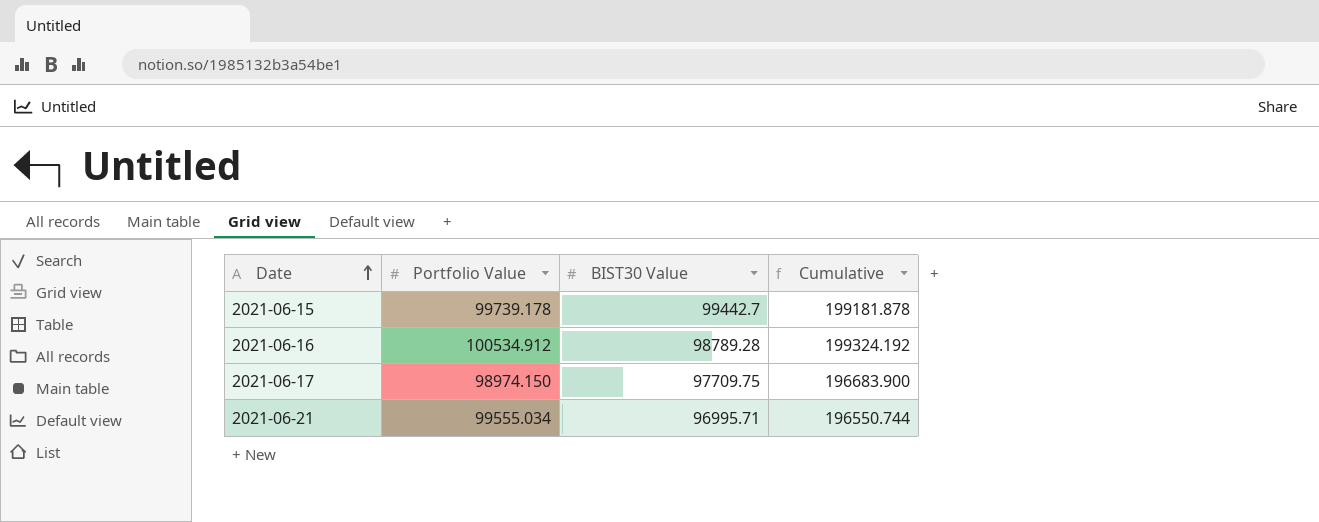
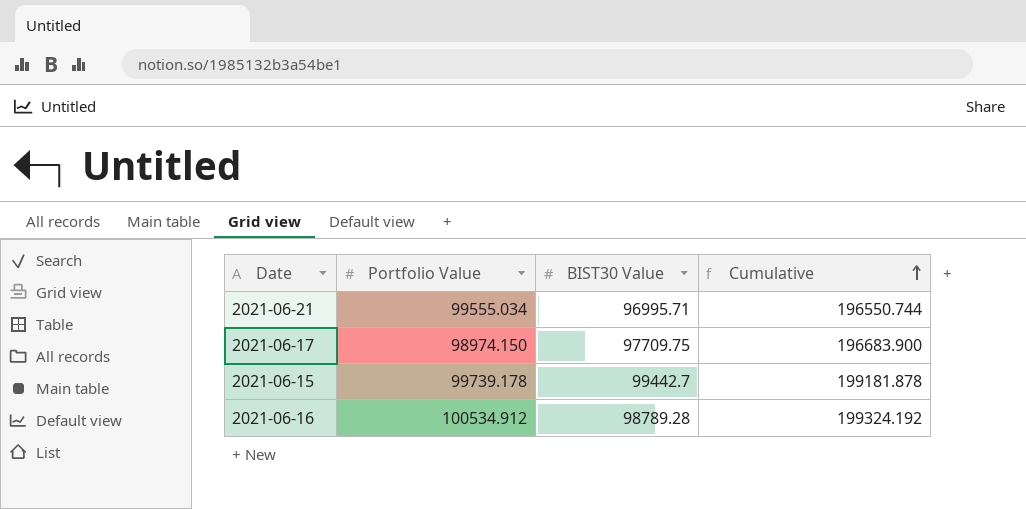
row order: Date ascending -> Cumulative ascending

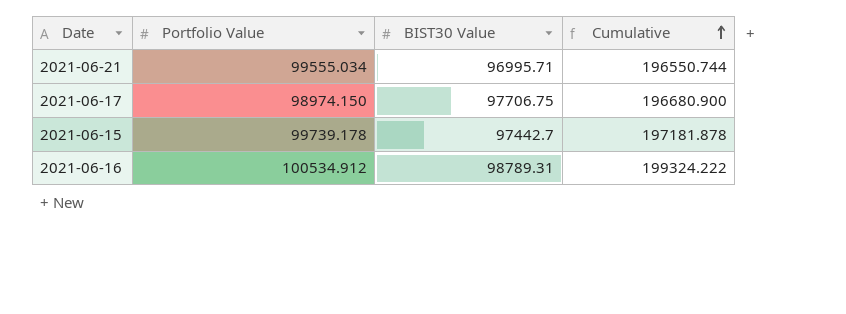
2021-06-17 | BIST30 Value: 97709.75 -> 97706.75
2021-06-17 | Cumulative: 196683.900 -> 196680.900
2021-06-15 | BIST30 Value: 99442.7 -> 97442.7
2021-06-15 | Cumulative: 199181.878 -> 197181.878
2021-06-16 | BIST30 Value: 98789.28 -> 98789.31
2021-06-16 | Cumulative: 199324.192 -> 199324.222

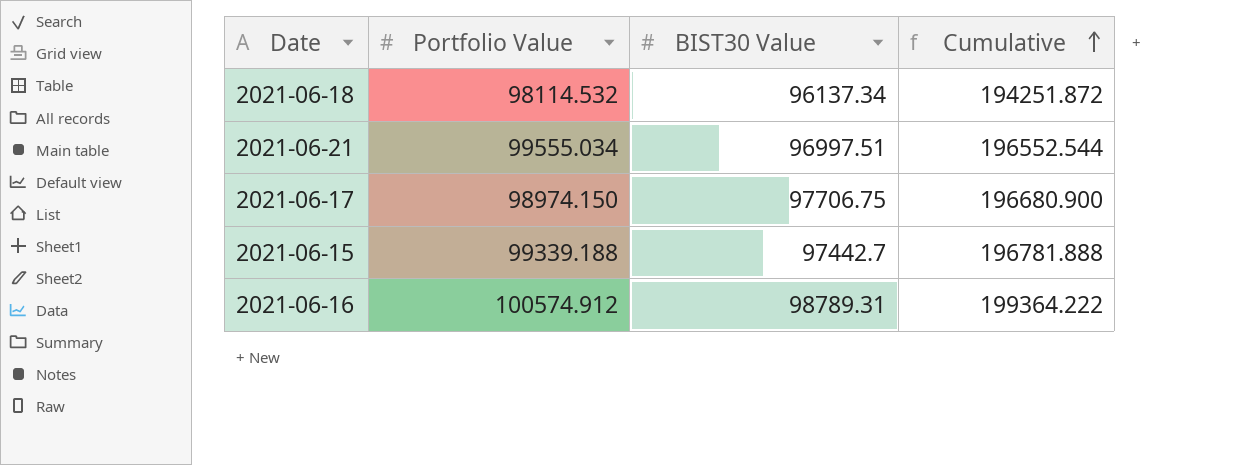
row 2021-06-18: none -> 98114.532 | 96137.34 | 194251.872
2021-06-21 | BIST30 Value: 96995.71 -> 96997.51
2021-06-21 | Cumulative: 196550.744 -> 196552.544
2021-06-15 | Portfolio Value: 99739.178 -> 99339.188
2021-06-15 | Cumulative: 197181.878 -> 196781.888
2021-06-16 | Portfolio Value: 100534.912 -> 100574.912
2021-06-16 | Cumulative: 199324.222 -> 199364.222

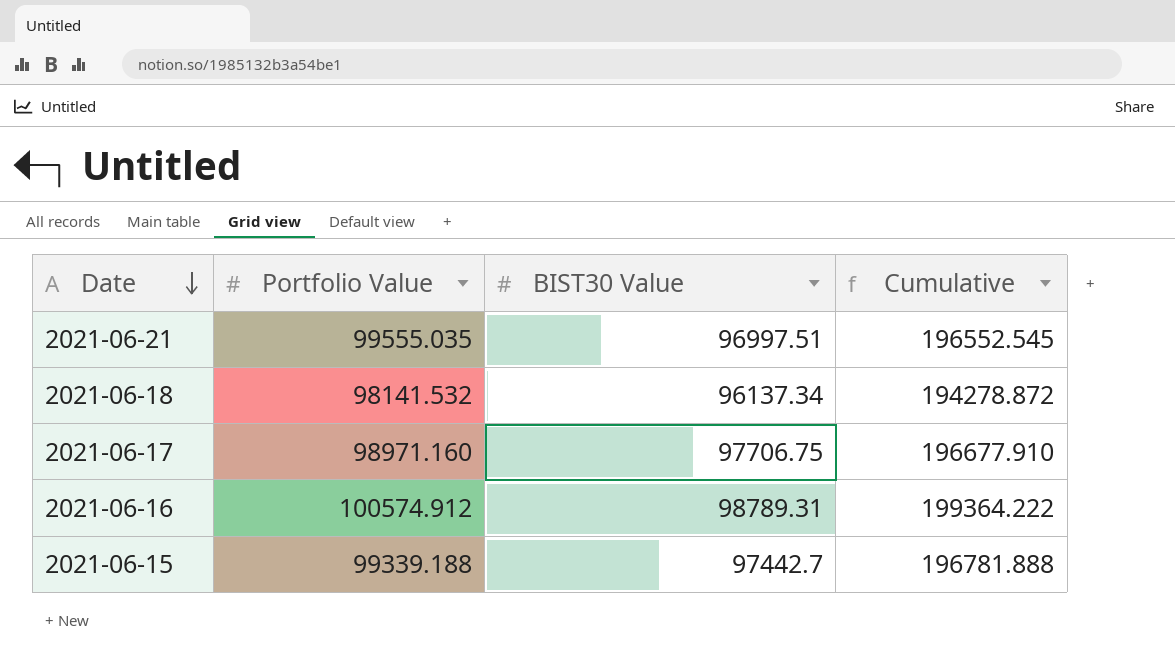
row order: Cumulative ascending -> Date descending
2021-06-21 | Portfolio Value: 99555.034 -> 99555.035
2021-06-21 | Cumulative: 196552.544 -> 196552.545
2021-06-18 | Portfolio Value: 98114.532 -> 98141.532
2021-06-18 | Cumulative: 194251.872 -> 194278.872
2021-06-17 | Portfolio Value: 98974.150 -> 98971.160
2021-06-17 | Cumulative: 196680.900 -> 196677.910

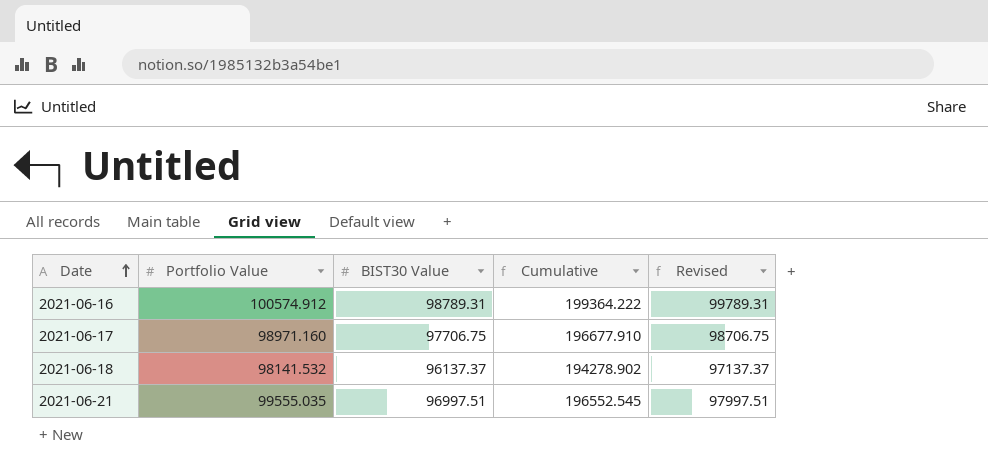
row order: Date descending -> Date ascending
column Revised | formula: none -> [BIST30 Value] + 1000
row 2021-06-15: 99339.188 | 97442.7 | 196781.888 -> none
2021-06-18 | BIST30 Value: 96137.34 -> 96137.37
2021-06-18 | Cumulative: 194278.872 -> 194278.902

